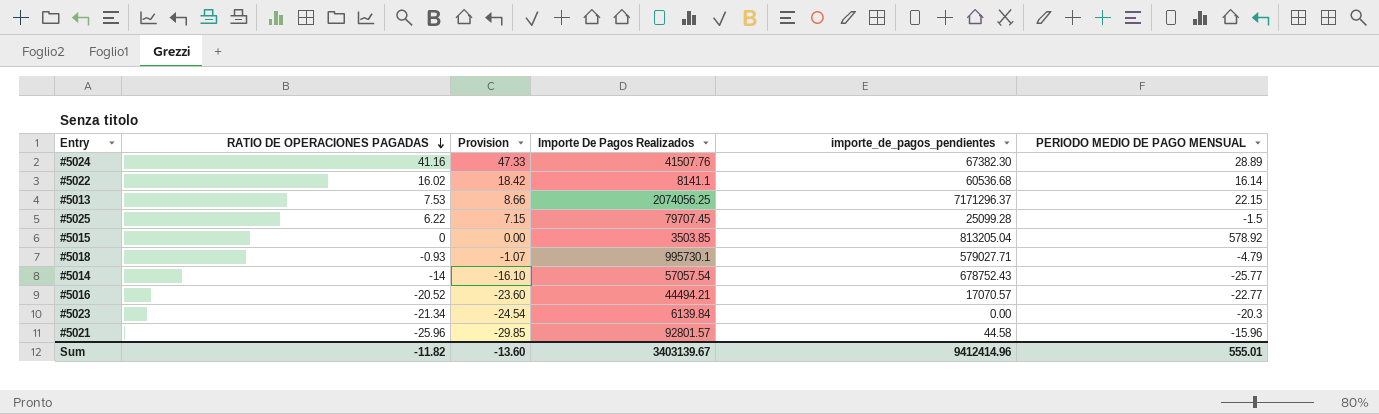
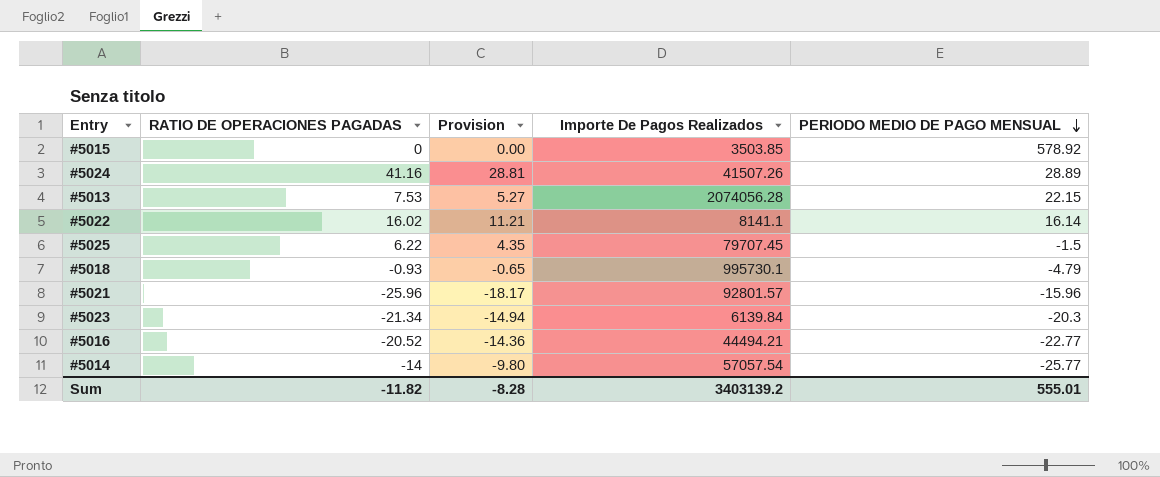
row order: RATIO DE OPERACIONES PAGADAS descending -> PERIODO MEDIO DE PAGO MENSUAL descending
column importe_de_pagos_pendientes | position: 5 -> none
column Provision | formula: [RATIO DE OPERACIONES PAGADAS] * 1.15 -> [RATIO DE OPERACIONES PAGADAS] * 0.7
#5024 | Importe De Pagos Realizados: 41507.76 -> 41507.26
#5013 | Importe De Pagos Realizados: 2074056.25 -> 2074056.28
Sum | Provision: -13.60 -> -8.28
Sum | Importe De Pagos Realizados: 3403139.67 -> 3403139.2

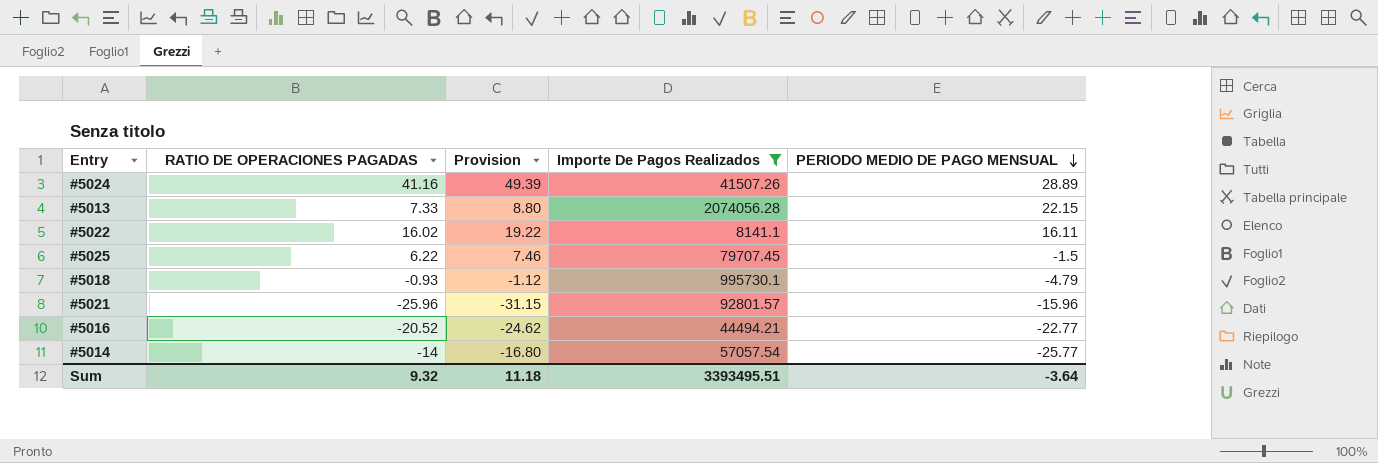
filter: none -> Importe De Pagos Realizados >= 8141.1
column Provision | formula: [RATIO DE OPERACIONES PAGADAS] * 0.7 -> [RATIO DE OPERACIONES PAGADAS] * 1.2
#5013 | RATIO DE OPERACIONES PAGADAS: 7.53 -> 7.33
#5022 | PERIODO MEDIO DE PAGO MENSUAL: 16.14 -> 16.11
Sum | RATIO DE OPERACIONES PAGADAS: -11.82 -> 9.32
Sum | Provision: -8.28 -> 11.18
Sum | Importe De Pagos Realizados: 3403139.2 -> 3393495.51
Sum | PERIODO MEDIO DE PAGO MENSUAL: 555.01 -> -3.64

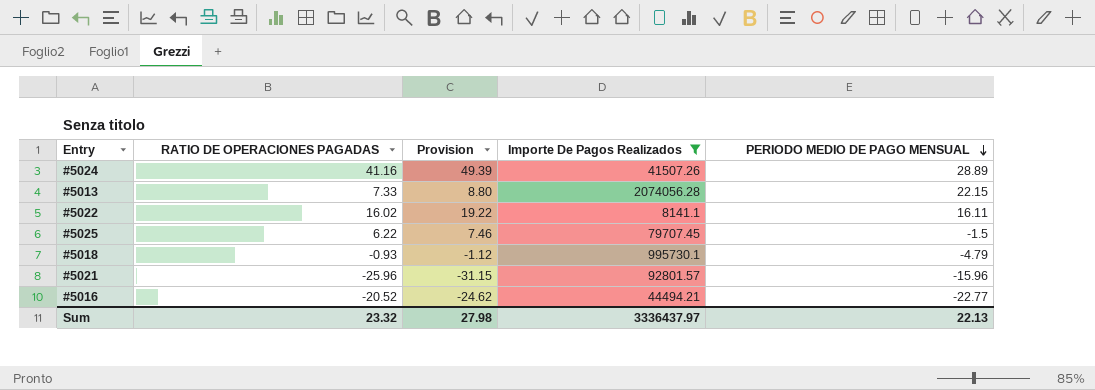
row #5014: -14 | -16.80 | 57057.54 | -25.77 -> none
Sum | RATIO DE OPERACIONES PAGADAS: 9.32 -> 23.32
Sum | Provision: 11.18 -> 27.98
Sum | Importe De Pagos Realizados: 3393495.51 -> 3336437.97
Sum | PERIODO MEDIO DE PAGO MENSUAL: -3.64 -> 22.13

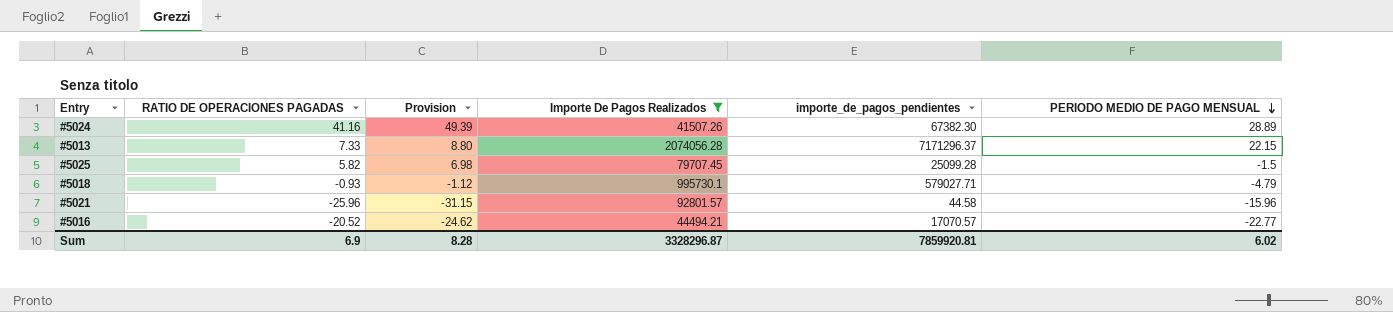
column importe_de_pagos_pendientes | position: none -> 5
row #5022: 16.02 | 19.22 | 8141.1 | 16.11 -> none
#5025 | RATIO DE OPERACIONES PAGADAS: 6.22 -> 5.82
#5025 | Provision: 7.46 -> 6.98
Sum | RATIO DE OPERACIONES PAGADAS: 23.32 -> 6.9
Sum | Provision: 27.98 -> 8.28
Sum | Importe De Pagos Realizados: 3336437.97 -> 3328296.87
Sum | PERIODO MEDIO DE PAGO MENSUAL: 22.13 -> 6.02

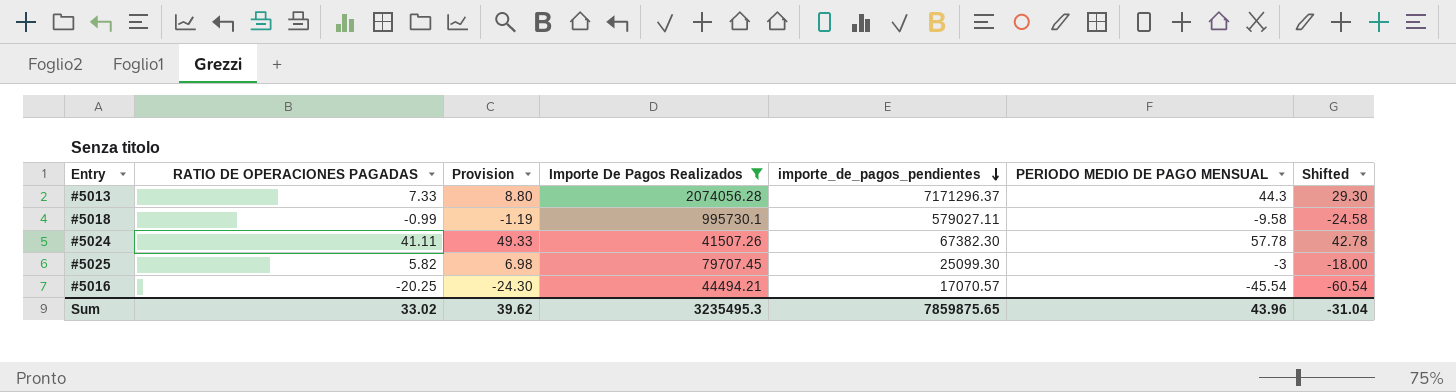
row order: PERIODO MEDIO DE PAGO MENSUAL descending -> importe_de_pagos_pendientes descending
column Shifted | formula: none -> [PERIODO MEDIO DE PAGO MENSUAL] - 15
row #5021: -25.96 | -31.15 | 92801.57 | 44.58 | -15.96 -> none
#5013 | PERIODO MEDIO DE PAGO MENSUAL: 22.15 -> 44.3
#5018 | RATIO DE OPERACIONES PAGADAS: -0.93 -> -0.99
#5018 | Provision: -1.12 -> -1.19
#5018 | importe_de_pagos_pendientes: 579027.71 -> 579027.11
#5018 | PERIODO MEDIO DE PAGO MENSUAL: -4.79 -> -9.58
#5024 | RATIO DE OPERACIONES PAGADAS: 41.16 -> 41.11
#5024 | Provision: 49.39 -> 49.33
#5024 | PERIODO MEDIO DE PAGO MENSUAL: 28.89 -> 57.78
#5025 | importe_de_pagos_pendientes: 25099.28 -> 25099.30
#5025 | PERIODO MEDIO DE PAGO MENSUAL: -1.5 -> -3
#5016 | RATIO DE OPERACIONES PAGADAS: -20.52 -> -20.25
#5016 | Provision: -24.62 -> -24.30
#5016 | PERIODO MEDIO DE PAGO MENSUAL: -22.77 -> -45.54
Sum | RATIO DE OPERACIONES PAGADAS: 6.9 -> 33.02
Sum | Provision: 8.28 -> 39.62
Sum | Importe De Pagos Realizados: 3328296.87 -> 3235495.3
Sum | importe_de_pagos_pendientes: 7859920.81 -> 7859875.65
Sum | PERIODO MEDIO DE PAGO MENSUAL: 6.02 -> 43.96

